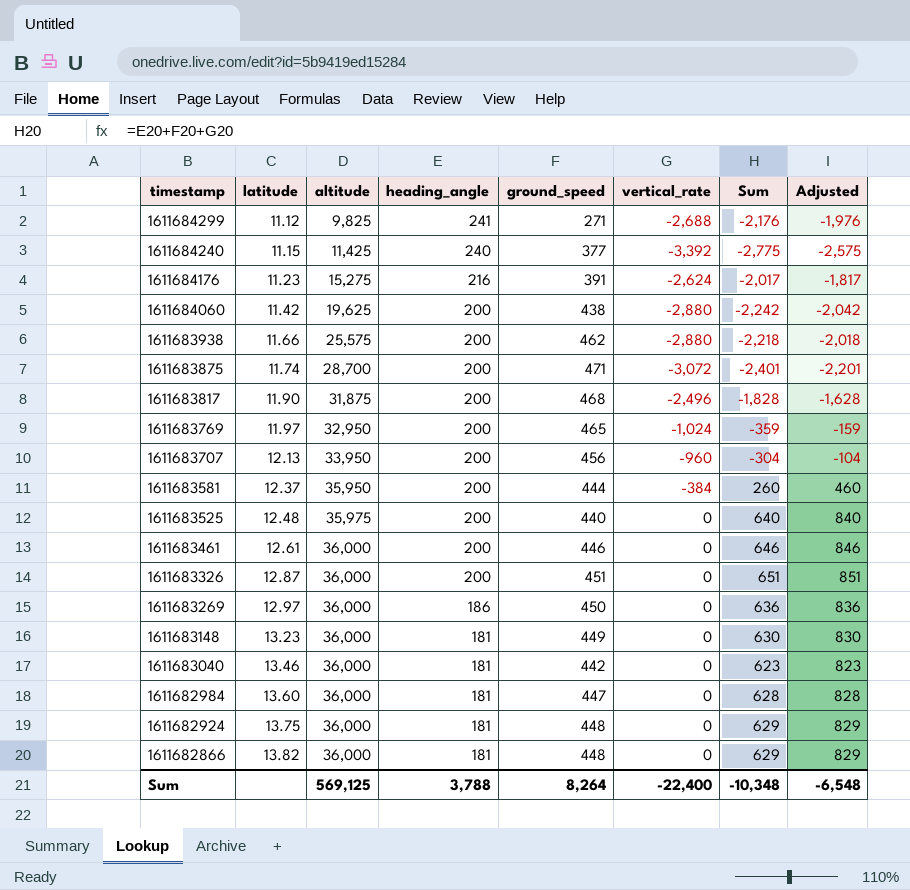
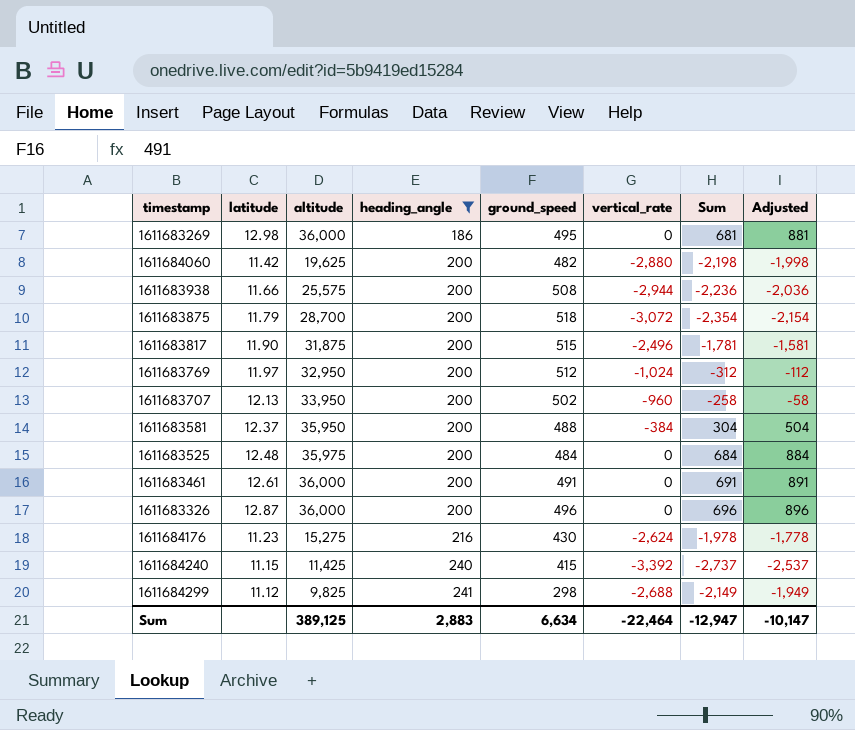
filter: none -> heading_angle != 181
row order: timestamp descending -> heading_angle ascending
1611683269 | latitude: 12.97 -> 12.98
1611683269 | ground_speed: 450 -> 495
1611683269 | Sum: 636 -> 681
1611683269 | Adjusted: 836 -> 881
1611684060 | ground_speed: 438 -> 482
1611684060 | Sum: -2,242 -> -2,198
1611684060 | Adjusted: -2,042 -> -1,998
1611683938 | ground_speed: 462 -> 508
1611683938 | vertical_rate: -2,880 -> -2,944
1611683938 | Sum: -2,218 -> -2,236
1611683938 | Adjusted: -2,018 -> -2,036
1611683875 | latitude: 11.74 -> 11.79
1611683875 | ground_speed: 471 -> 518
1611683875 | Sum: -2,401 -> -2,354
1611683875 | Adjusted: -2,201 -> -2,154
1611683817 | ground_speed: 468 -> 515
1611683817 | Sum: -1,828 -> -1,781
1611683817 | Adjusted: -1,628 -> -1,581
1611683769 | ground_speed: 465 -> 512
1611683769 | Sum: -359 -> -312
1611683769 | Adjusted: -159 -> -112
1611683707 | ground_speed: 456 -> 502
1611683707 | Sum: -304 -> -258
1611683707 | Adjusted: -104 -> -58
1611683581 | ground_speed: 444 -> 488
1611683581 | Sum: 260 -> 304
1611683581 | Adjusted: 460 -> 504
1611683525 | ground_speed: 440 -> 484
1611683525 | Sum: 640 -> 684
1611683525 | Adjusted: 840 -> 884
1611683461 | ground_speed: 446 -> 491
1611683461 | Sum: 646 -> 691
1611683461 | Adjusted: 846 -> 891
1611683326 | ground_speed: 451 -> 496
1611683326 | Sum: 651 -> 696
1611683326 | Adjusted: 851 -> 896
1611684176 | ground_speed: 391 -> 430
1611684176 | Sum: -2,017 -> -1,978
1611684176 | Adjusted: -1,817 -> -1,778
1611684240 | ground_speed: 377 -> 415
1611684240 | Sum: -2,775 -> -2,737
1611684240 | Adjusted: -2,575 -> -2,537
1611684299 | ground_speed: 271 -> 298
1611684299 | Sum: -2,176 -> -2,149
1611684299 | Adjusted: -1,976 -> -1,949
Sum | altitude: 569,125 -> 389,125
Sum | heading_angle: 3,788 -> 2,883
Sum | ground_speed: 8,264 -> 6,634
Sum | vertical_rate: -22,400 -> -22,464
Sum | Sum: -10,348 -> -12,947
Sum | Adjusted: -6,548 -> -10,147

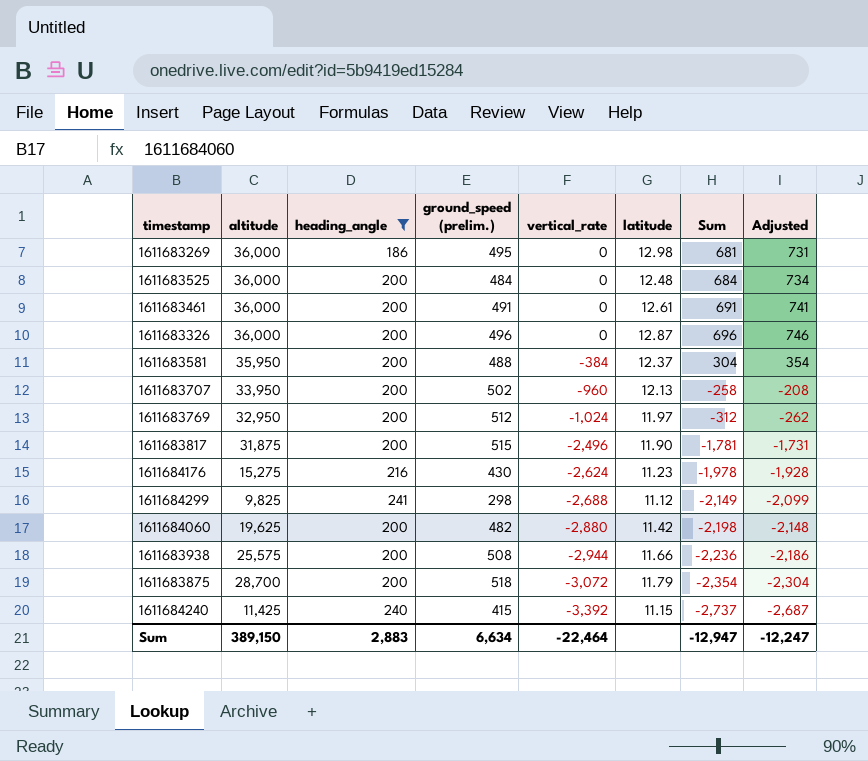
row order: heading_angle ascending -> vertical_rate descending
column name: ground_speed -> ground_speed (prelim.)
column latitude | position: 2 -> 6
column Adjusted | formula: [Sum] + 200 -> [Sum] + 50
1611683525 | altitude: 35,975 -> 36,000
Sum | altitude: 389,125 -> 389,150
Sum | Adjusted: -10,147 -> -12,247

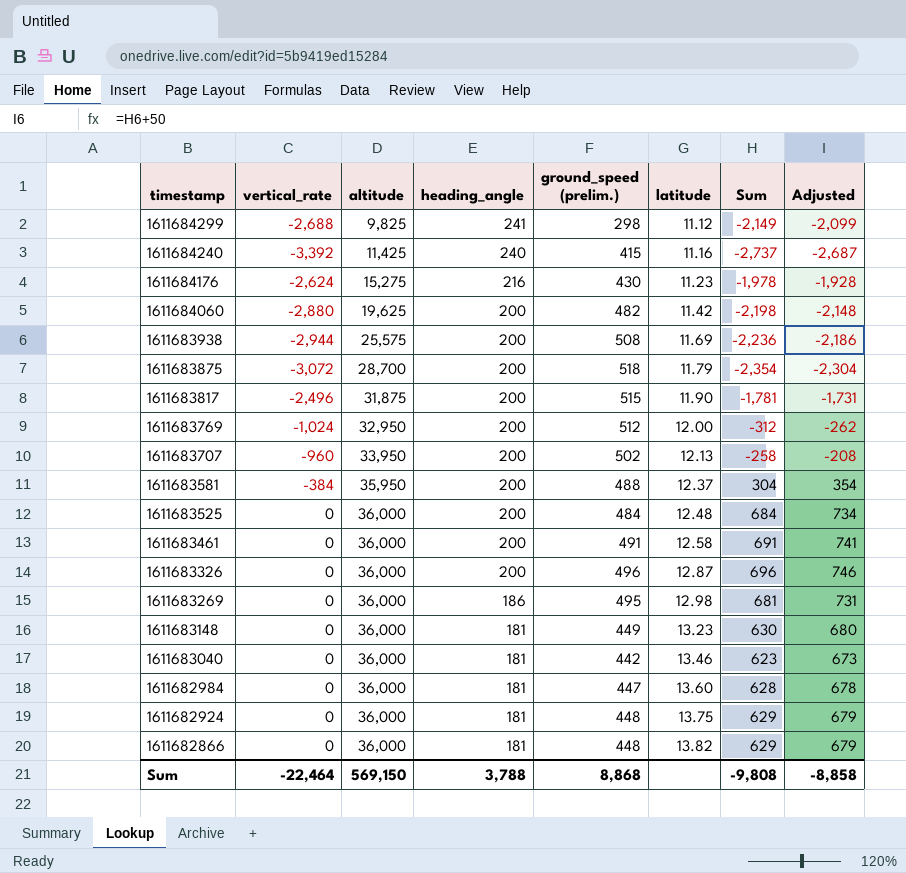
filter: heading_angle != 181 -> none
row order: vertical_rate descending -> timestamp descending
column vertical_rate | position: 5 -> 2
1611684240 | latitude: 11.15 -> 11.16
1611683938 | latitude: 11.66 -> 11.69
1611683769 | latitude: 11.97 -> 12.00
1611683461 | latitude: 12.61 -> 12.58
Sum | altitude: 389,150 -> 569,150
Sum | heading_angle: 2,883 -> 3,788
Sum | ground_speed (prelim.): 6,634 -> 8,868
Sum | Sum: -12,947 -> -9,808
Sum | Adjusted: -12,247 -> -8,858

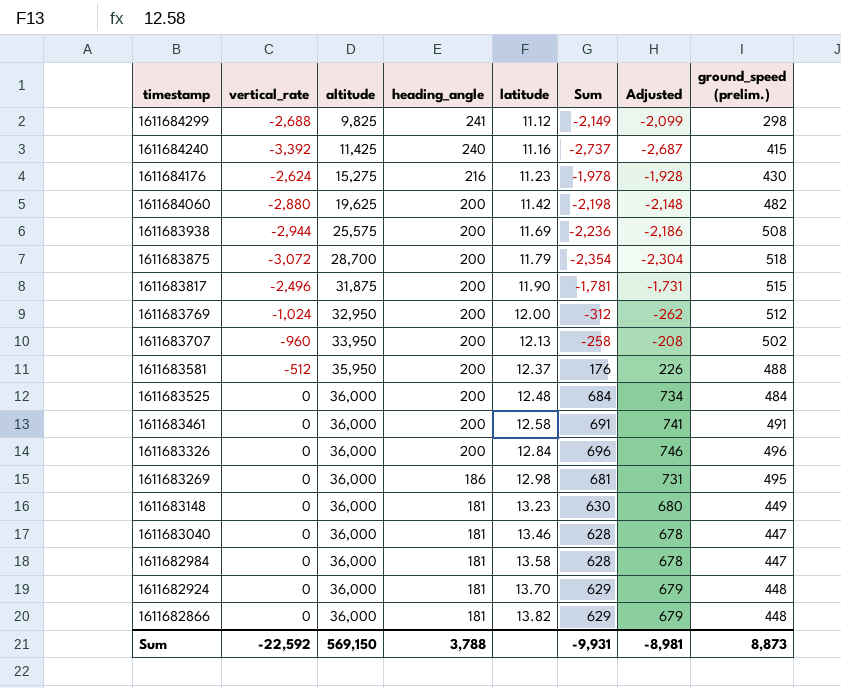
column ground_speed (prelim.) | position: 5 -> 8
1611683581 | vertical_rate: -384 -> -512
1611683581 | Sum: 304 -> 176
1611683581 | Adjusted: 354 -> 226
1611683326 | latitude: 12.87 -> 12.84
1611683040 | Sum: 623 -> 628
1611683040 | Adjusted: 673 -> 678
1611683040 | ground_speed (prelim.): 442 -> 447
1611682984 | latitude: 13.60 -> 13.58
1611682924 | latitude: 13.75 -> 13.70
Sum | vertical_rate: -22,464 -> -22,592
Sum | Sum: -9,808 -> -9,931
Sum | Adjusted: -8,858 -> -8,981
Sum | ground_speed (prelim.): 8,868 -> 8,873

